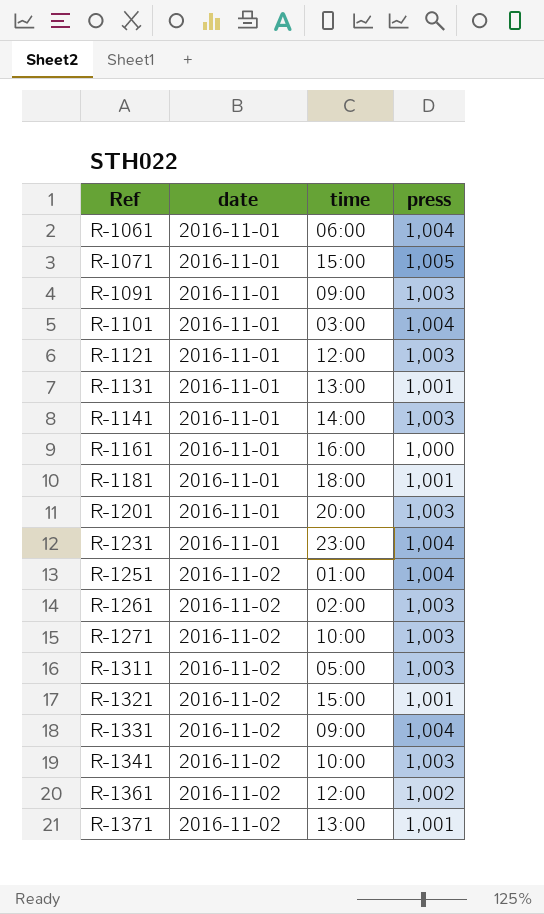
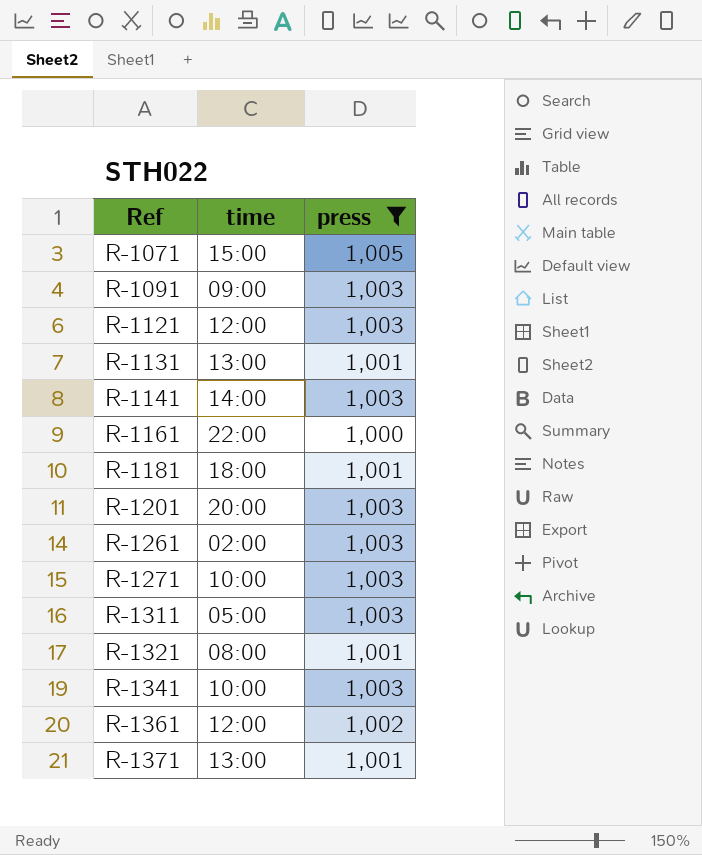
filter: none -> press != 1,004
column date | position: 2 -> none
R-1161 | time: 16:00 -> 22:00
R-1321 | time: 15:00 -> 08:00

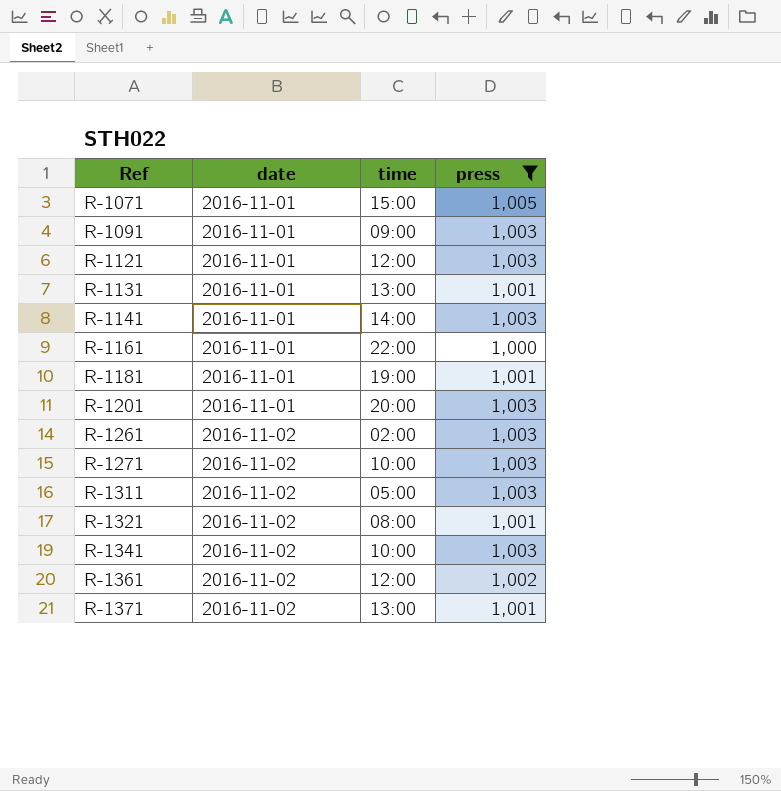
column date | position: none -> 2
R-1181 | time: 18:00 -> 19:00

